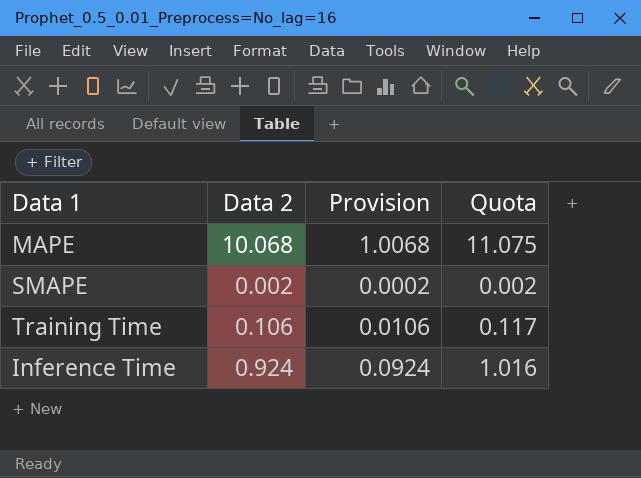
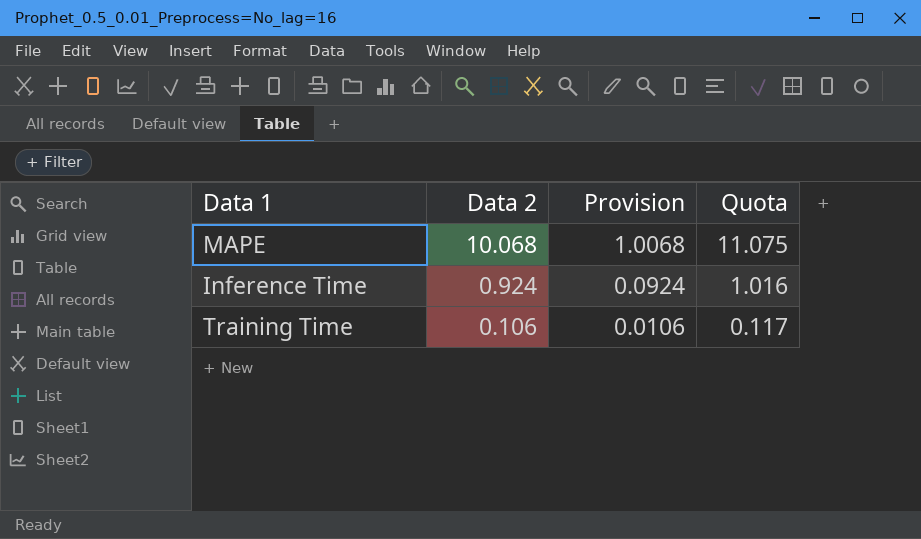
row order: none -> Data 2 descending
row SMAPE: 0.002 | 0.0002 | 0.002 -> none

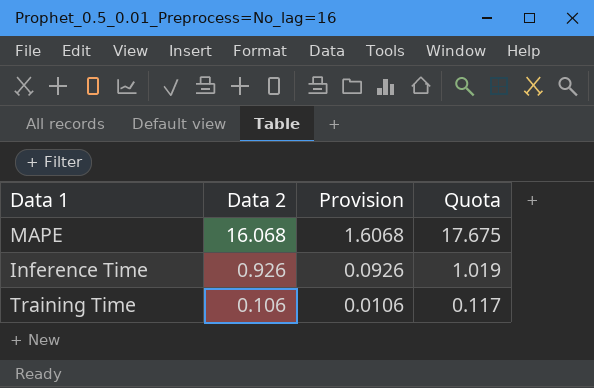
MAPE | Data 2: 10.068 -> 16.068
MAPE | Provision: 1.0068 -> 1.6068
MAPE | Quota: 11.075 -> 17.675
Inference Time | Data 2: 0.924 -> 0.926
Inference Time | Provision: 0.0924 -> 0.0926
Inference Time | Quota: 1.016 -> 1.019

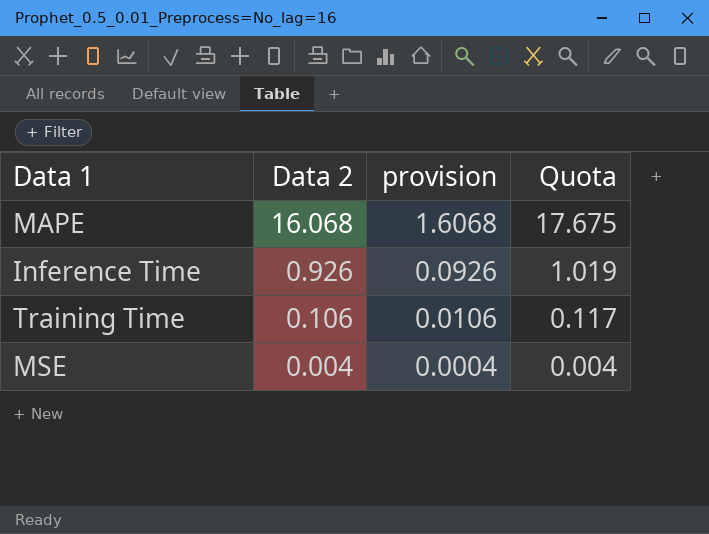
column name: Provision -> provision
row MSE: none -> 0.004 | 0.0004 | 0.004

